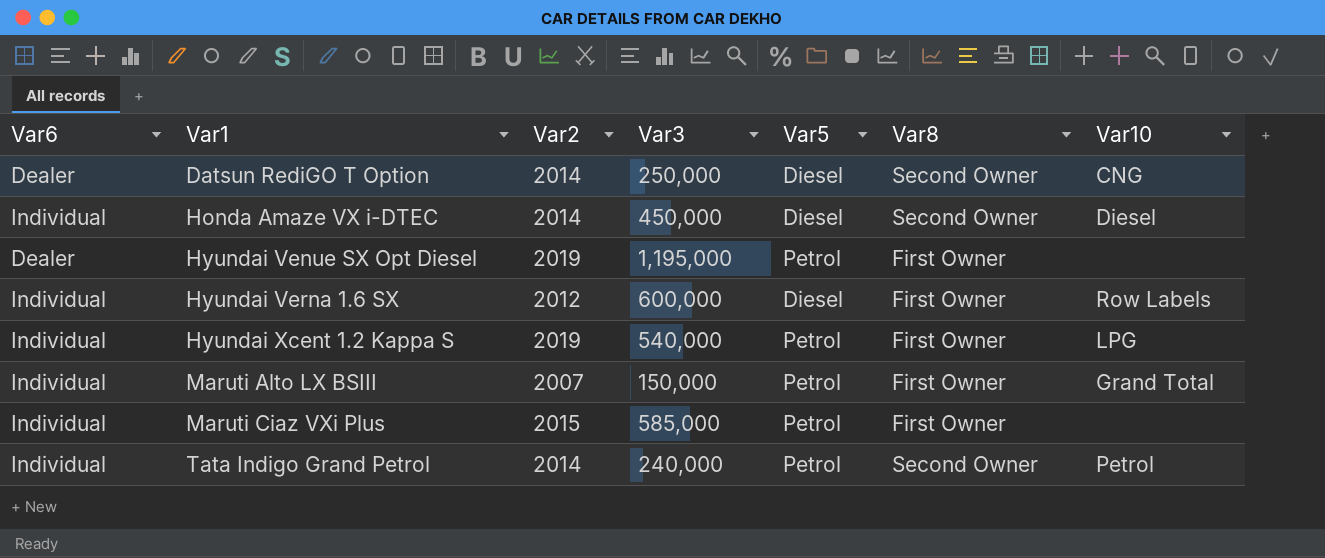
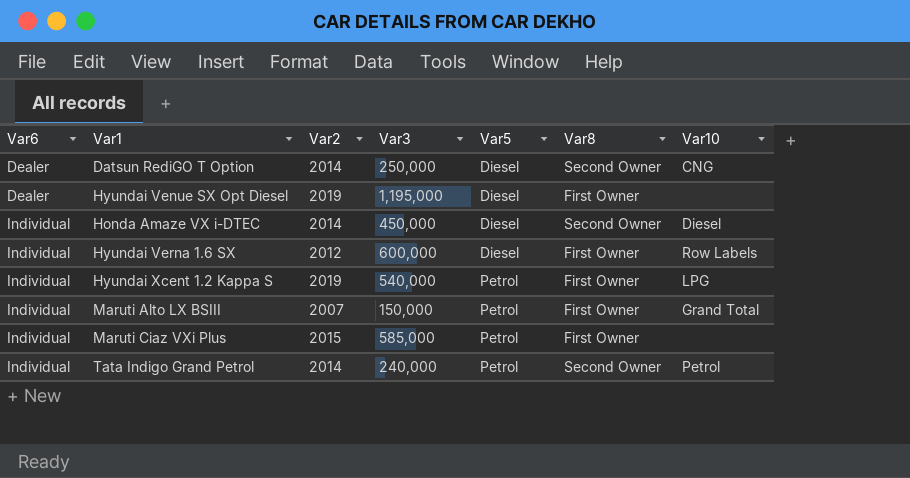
row order: Var1 ascending -> Var6 ascending
Hyundai Venue SX Opt Diesel | Var5: Petrol -> Diesel

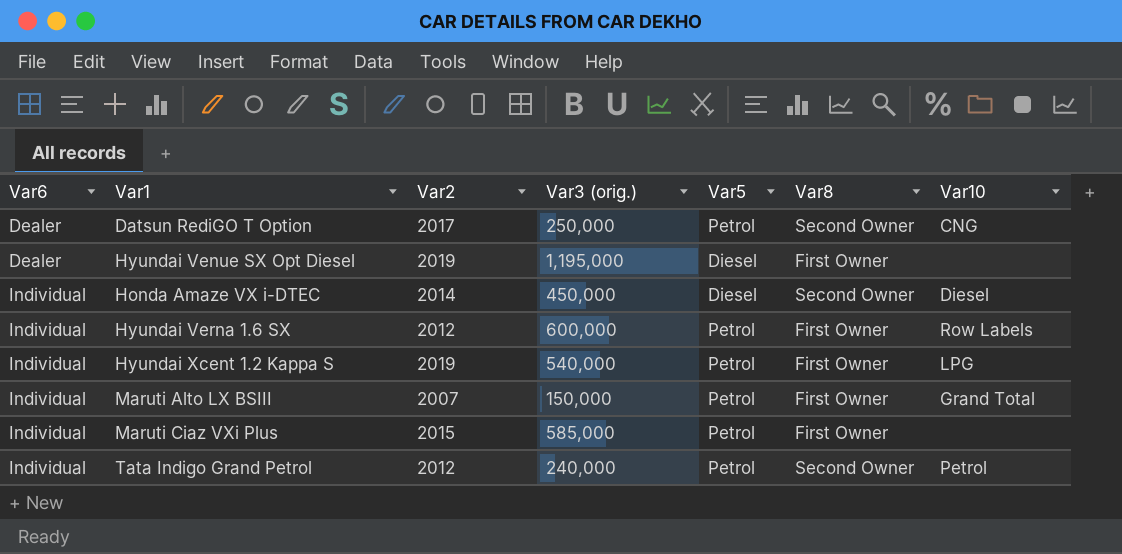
column name: Var3 -> Var3 (orig.)
Datsun RediGO T Option | Var2: 2014 -> 2017
Datsun RediGO T Option | Var5: Diesel -> Petrol
Hyundai Verna 1.6 SX | Var5: Diesel -> Petrol
Tata Indigo Grand Petrol | Var2: 2014 -> 2012

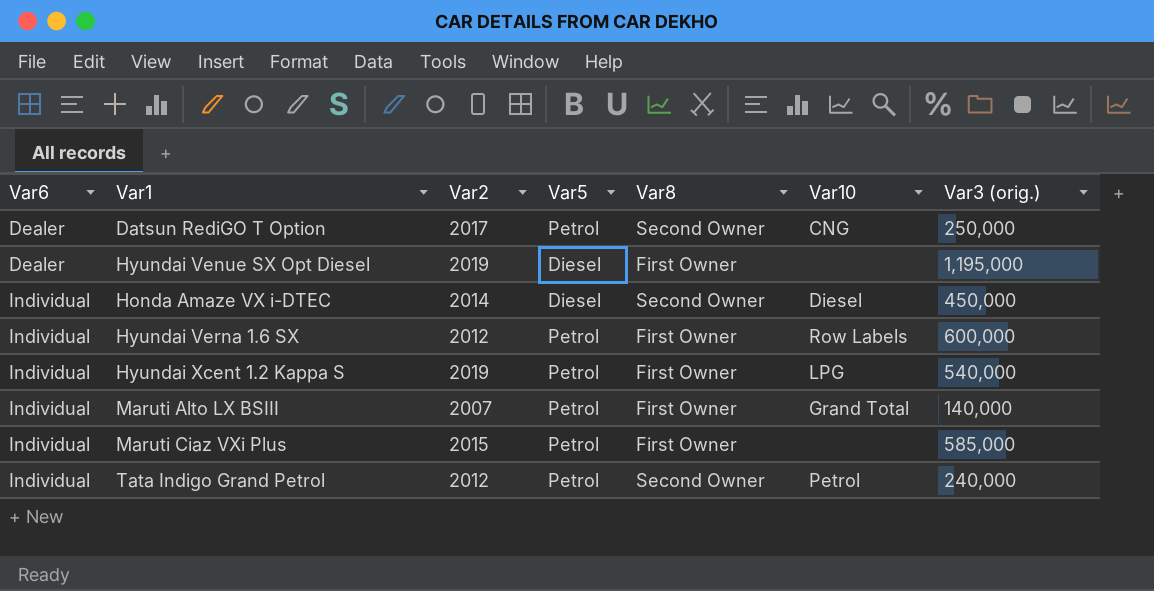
column Var3 (orig.) | position: 4 -> 7
Maruti Alto LX BSIII | Var3 (orig.): 150,000 -> 140,000

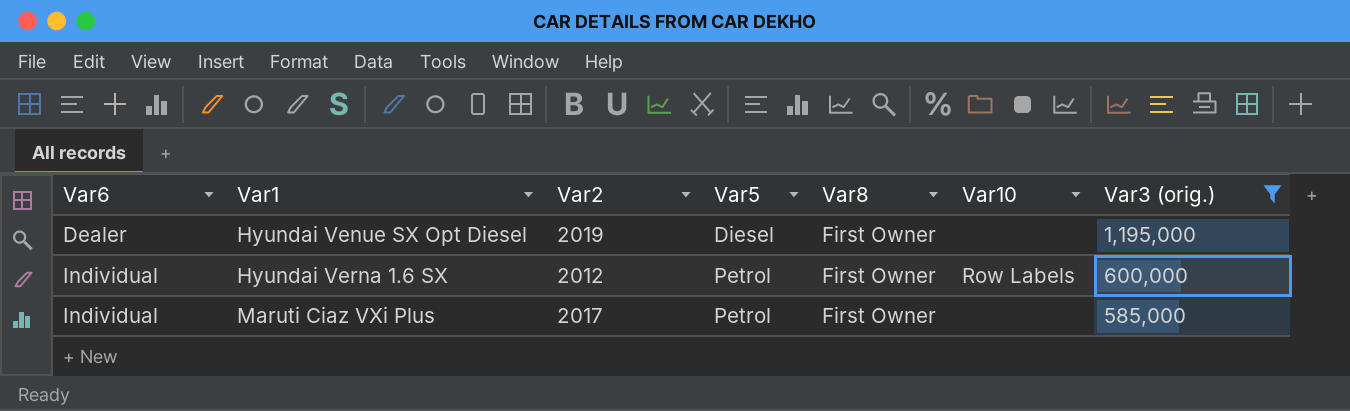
filter: none -> Var3 (orig.) >= 585,000
Maruti Ciaz VXi Plus | Var2: 2015 -> 2017

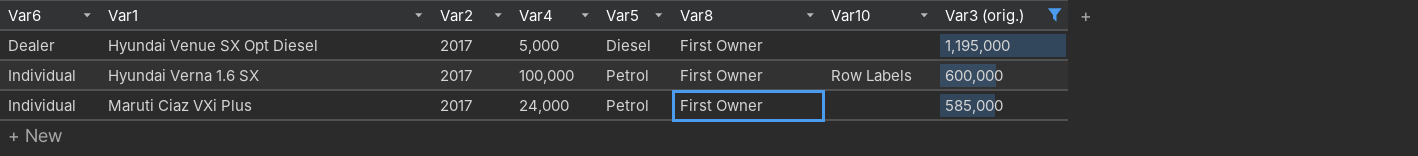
column Var4 | position: none -> 4
Hyundai Venue SX Opt Diesel | Var2: 2019 -> 2017
Hyundai Verna 1.6 SX | Var2: 2012 -> 2017

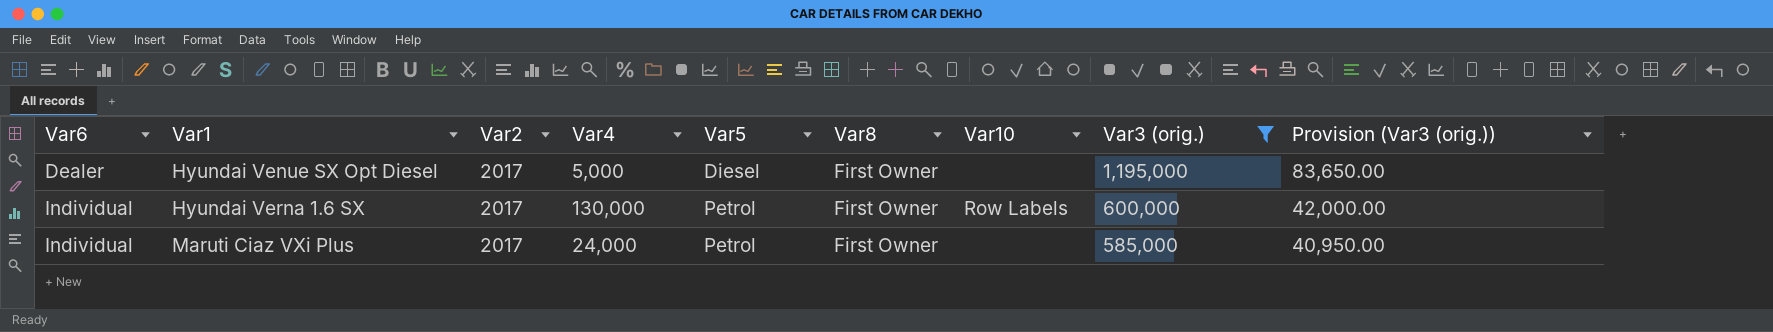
column Provision (Var3 (orig.)) | formula: none -> [Var3 (orig.)] * 0.07
Hyundai Verna 1.6 SX | Var4: 100,000 -> 130,000

